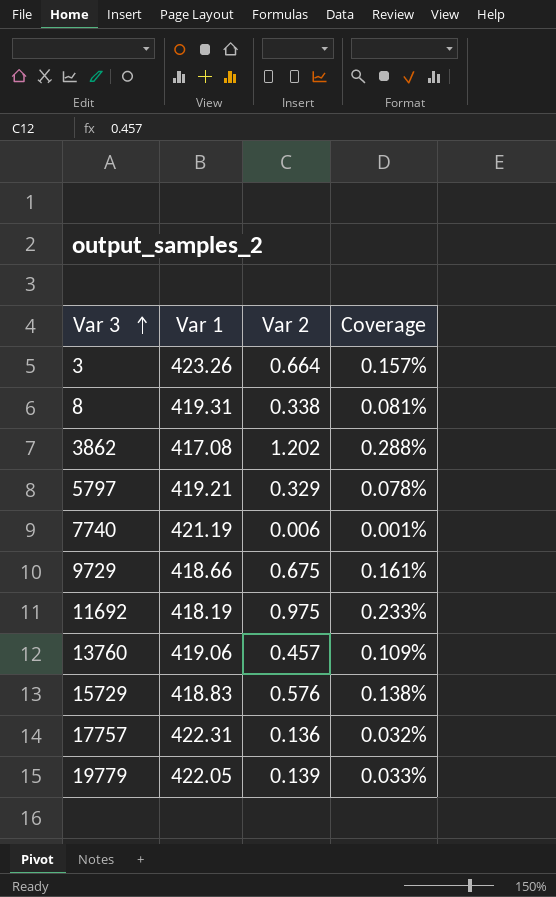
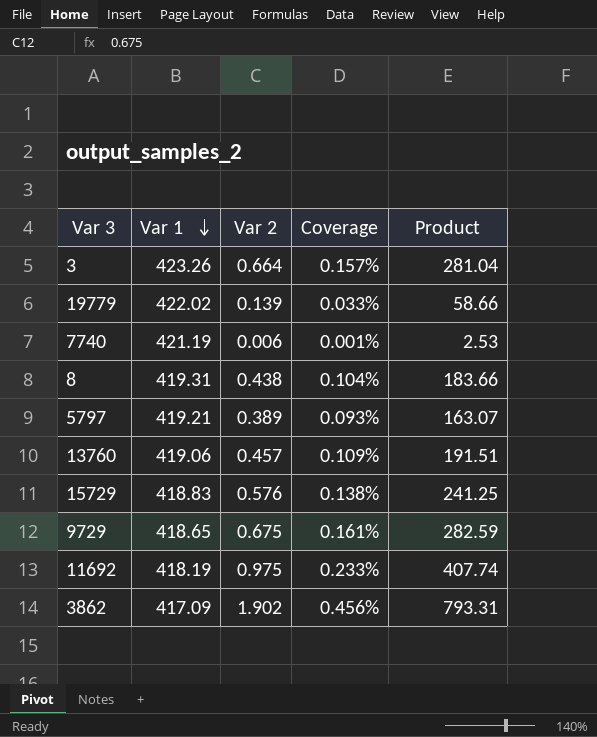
row order: Var 3 ascending -> Var 1 descending
column Product | formula: none -> [Var 1] * [Var 2]
row 17757: 422.31 | 0.136 | 0.032% -> none
19779 | Var 1: 422.05 -> 422.02
8 | Var 2: 0.338 -> 0.438
8 | Coverage: 0.081% -> 0.104%
5797 | Var 2: 0.329 -> 0.389
5797 | Coverage: 0.078% -> 0.093%
9729 | Var 1: 418.66 -> 418.65
3862 | Var 1: 417.08 -> 417.09
3862 | Var 2: 1.202 -> 1.902
3862 | Coverage: 0.288% -> 0.456%

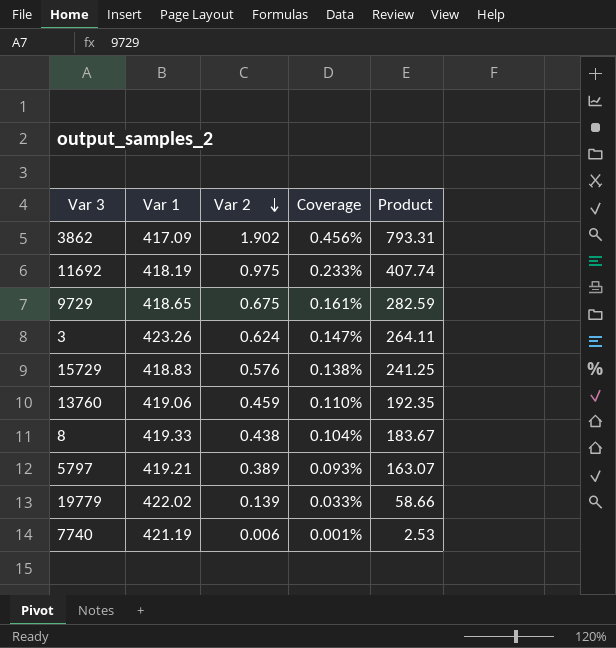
row order: Var 1 descending -> Var 2 descending
3 | Var 2: 0.664 -> 0.624
3 | Coverage: 0.157% -> 0.147%
3 | Product: 281.04 -> 264.11
13760 | Var 2: 0.457 -> 0.459
13760 | Coverage: 0.109% -> 0.110%
13760 | Product: 191.51 -> 192.35
8 | Var 1: 419.31 -> 419.33
8 | Product: 183.66 -> 183.67

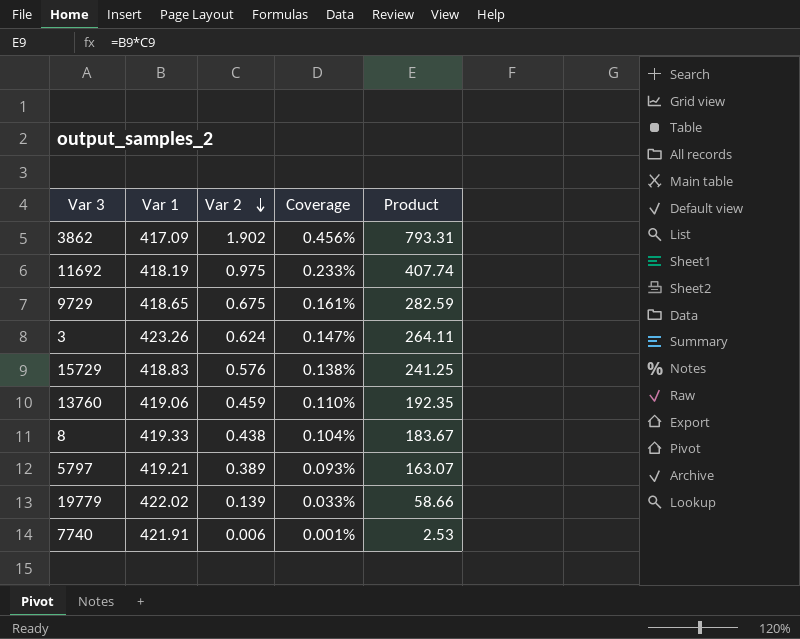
7740 | Var 1: 421.19 -> 421.91

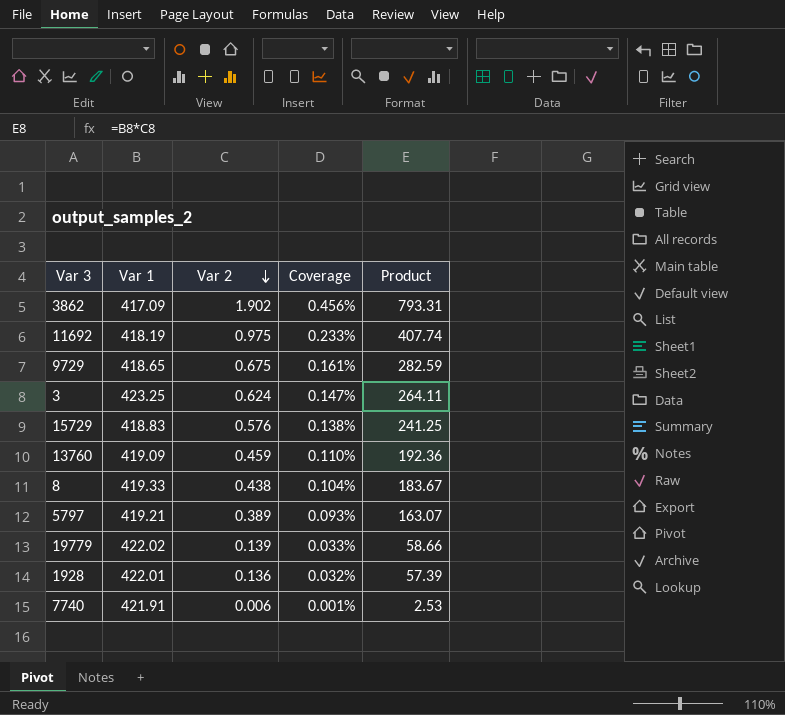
3 | Var 1: 423.26 -> 423.25
13760 | Var 1: 419.06 -> 419.09
13760 | Product: 192.35 -> 192.36
row 1928: none -> 422.01 | 0.136 | 0.032% | 57.39

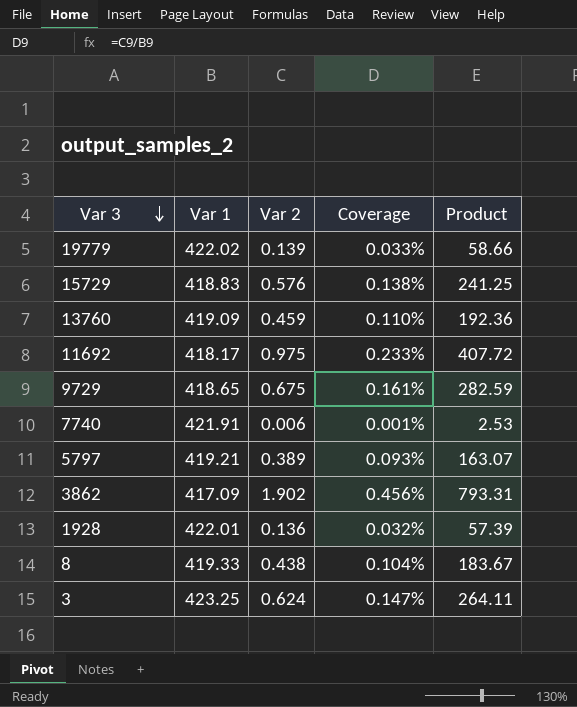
row order: Var 2 descending -> Var 3 descending
11692 | Var 1: 418.19 -> 418.17
11692 | Product: 407.74 -> 407.72

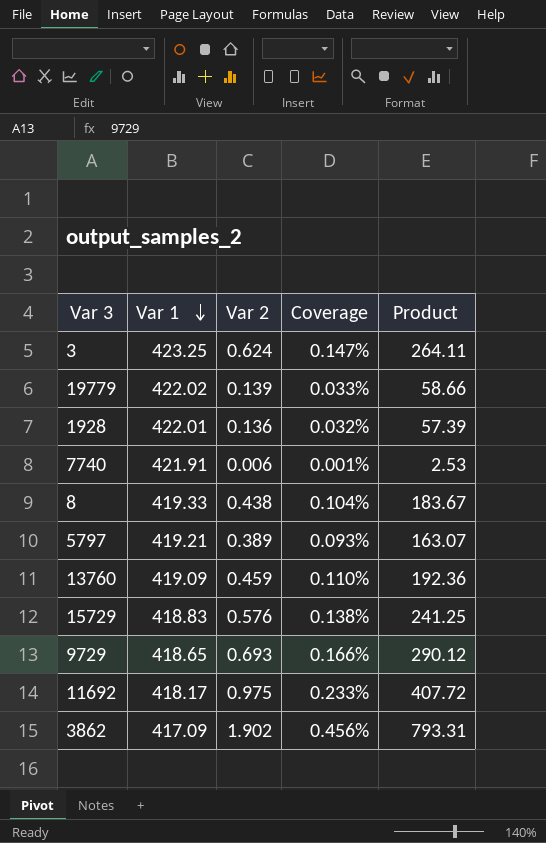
row order: Var 3 descending -> Var 1 descending
9729 | Var 2: 0.675 -> 0.693
9729 | Coverage: 0.161% -> 0.166%
9729 | Product: 282.59 -> 290.12

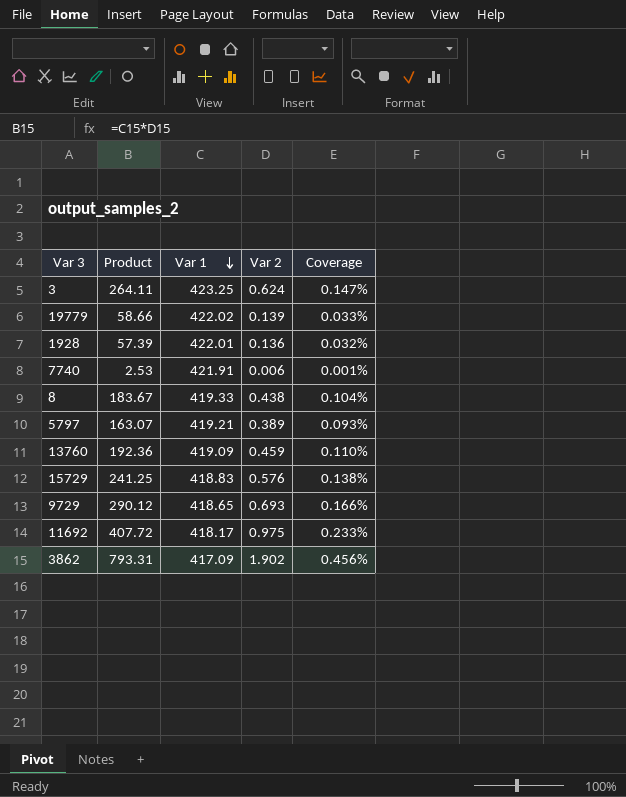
column Product | position: 5 -> 2

